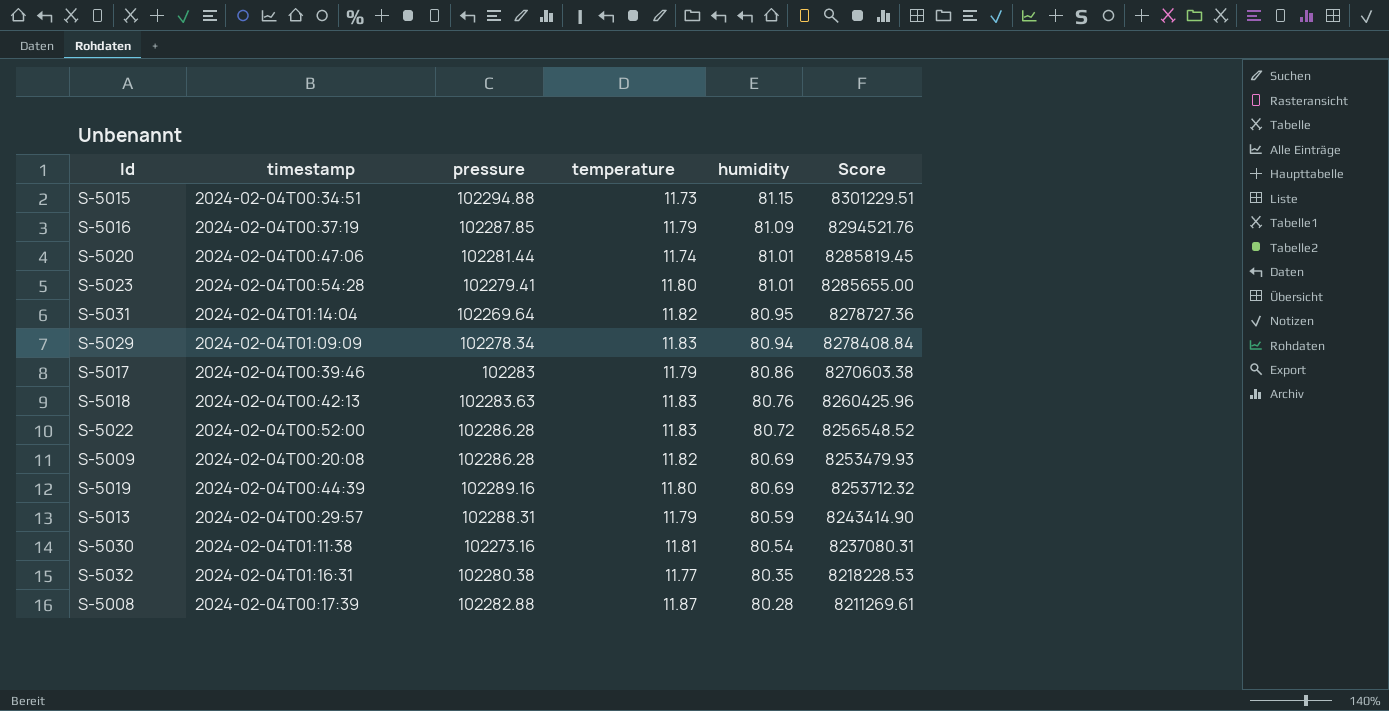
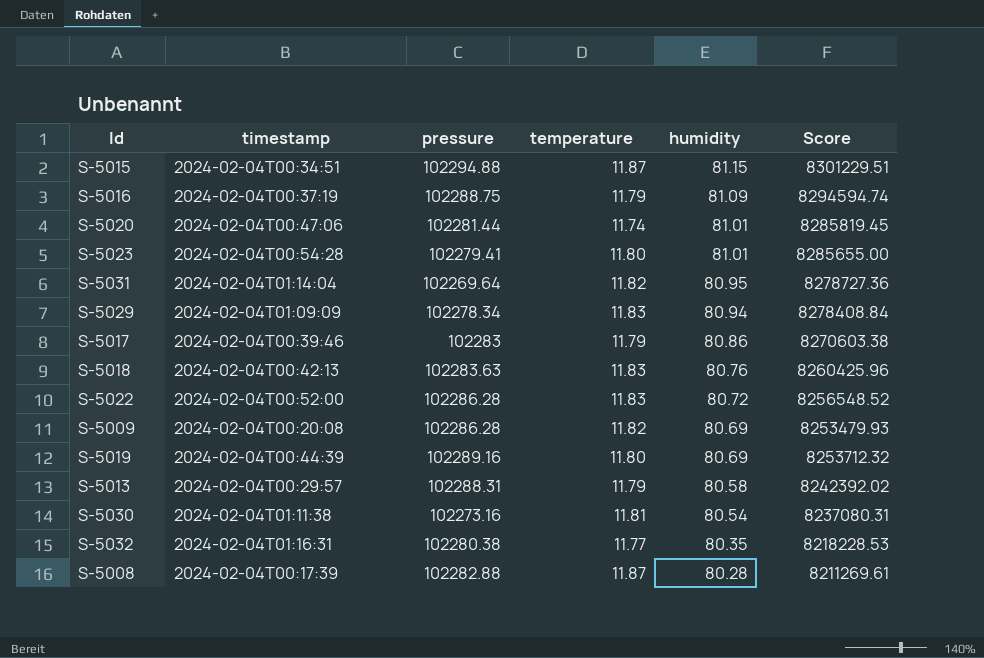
S-5015 | temperature: 11.73 -> 11.87
S-5016 | pressure: 102287.85 -> 102288.75
S-5016 | Score: 8294521.76 -> 8294594.74
S-5013 | humidity: 80.59 -> 80.58
S-5013 | Score: 8243414.90 -> 8242392.02

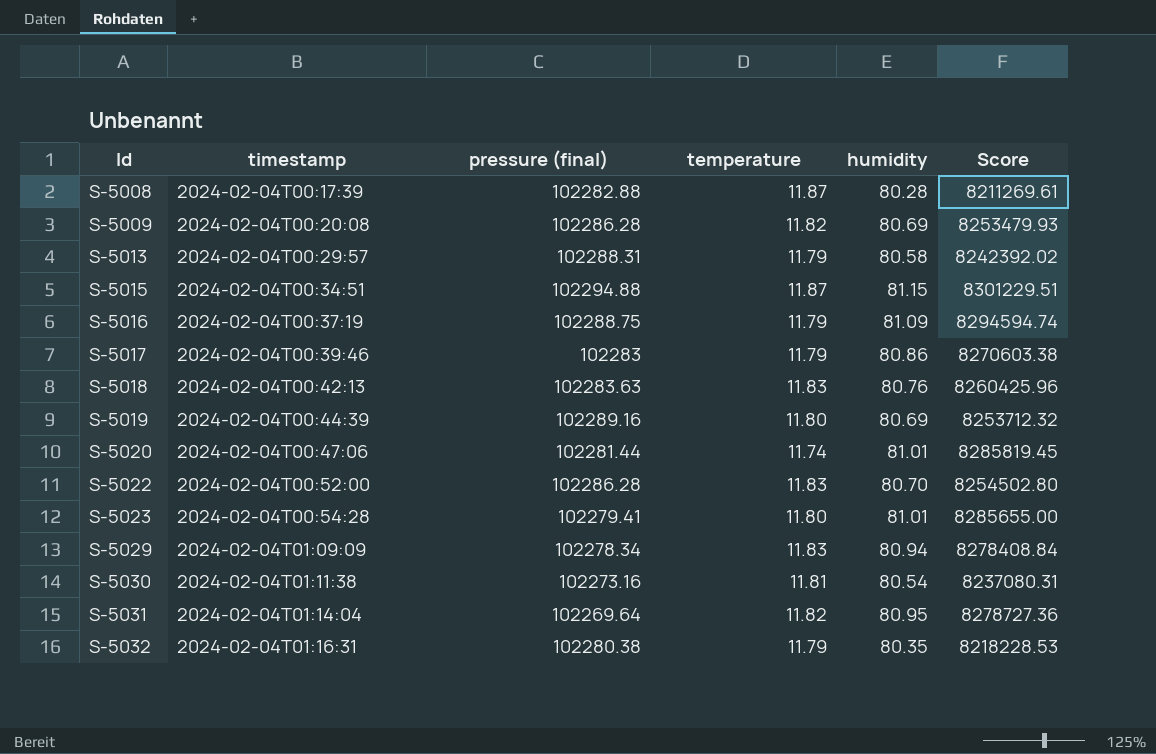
row order: humidity descending -> Id ascending
column name: pressure -> pressure (final)
S-5022 | humidity: 80.72 -> 80.70
S-5022 | Score: 8256548.52 -> 8254502.80
S-5032 | temperature: 11.77 -> 11.79

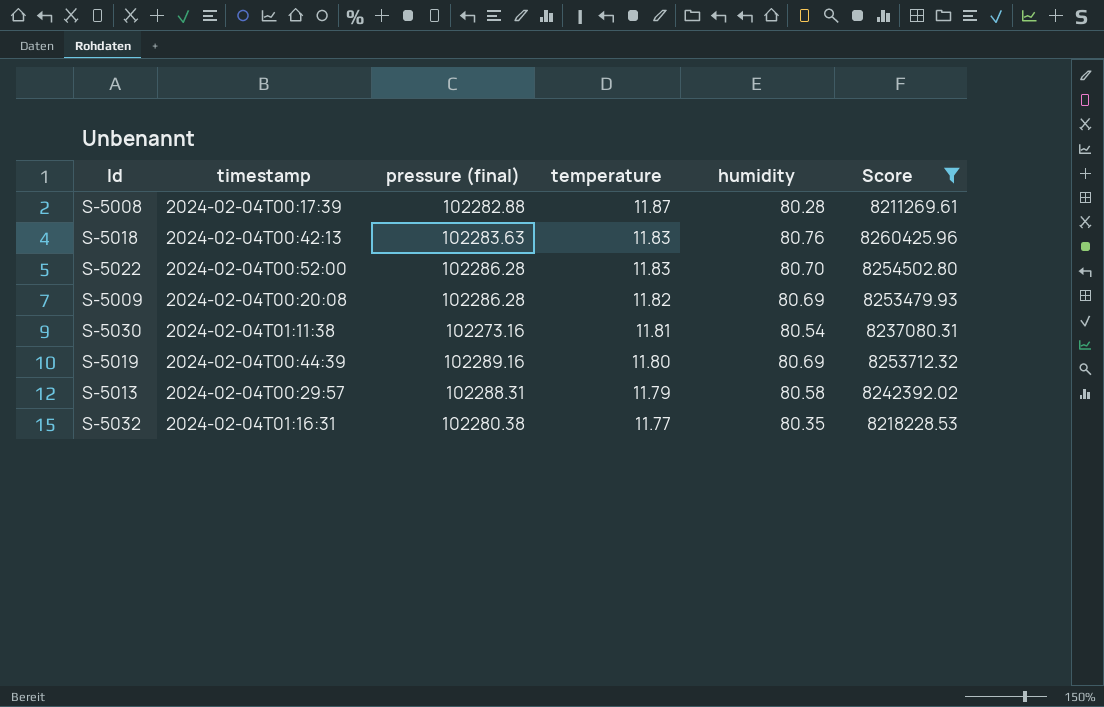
filter: none -> Score <= 8260425.96
row order: Id ascending -> temperature descending
S-5032 | temperature: 11.79 -> 11.77

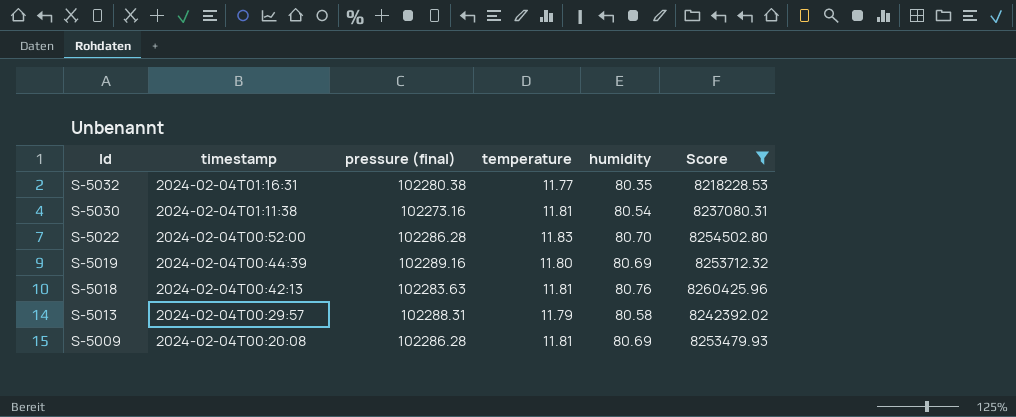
row order: temperature descending -> Id descending
row S-5008: 2024-02-04T00:17:39 | 102282.88 | 11.87 | 80.28 | 8211269.61 -> none
S-5018 | temperature: 11.83 -> 11.81
S-5009 | temperature: 11.82 -> 11.81

